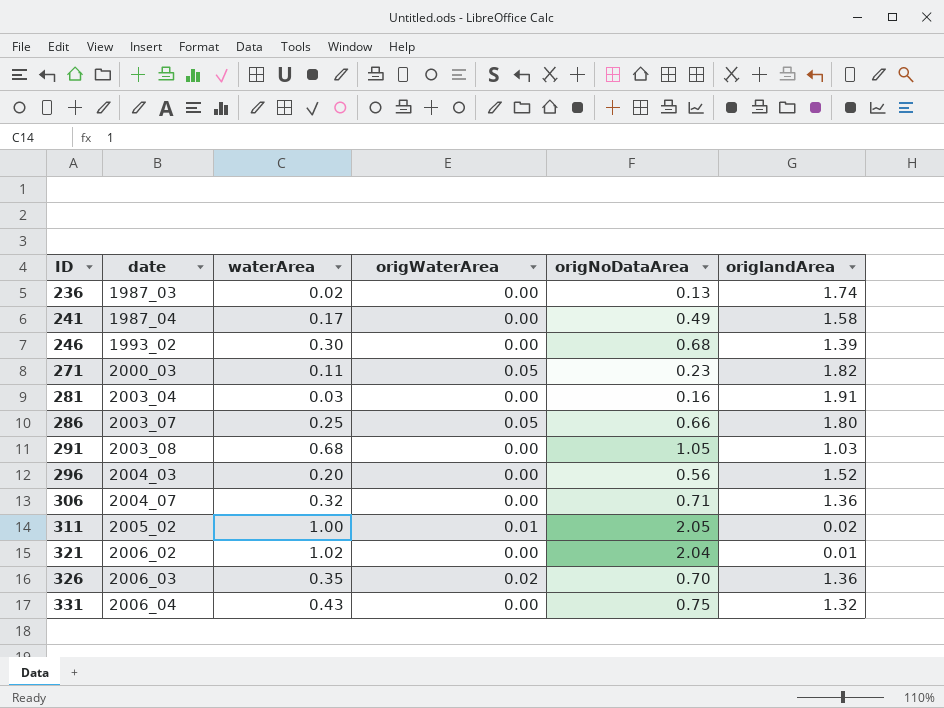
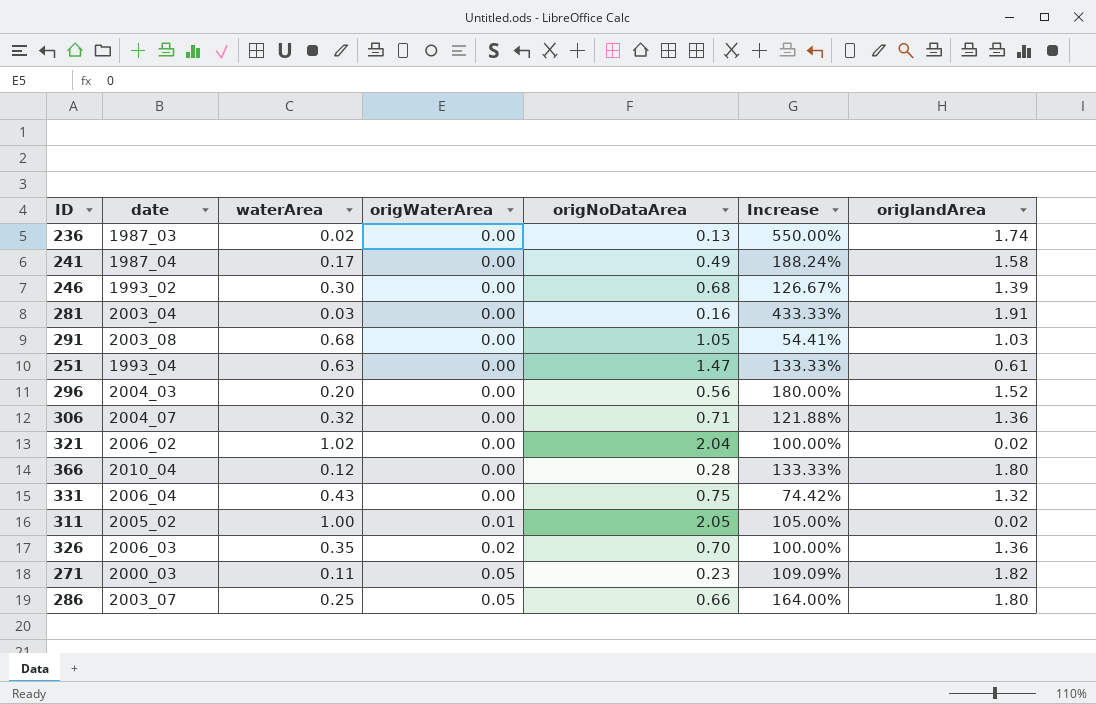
row order: ID ascending -> origWaterArea ascending
column Increase | formula: none -> ([origNoDataArea] - [waterArea]) / [waterArea]
row 251: none -> 1993_04 | 0.63 | 0.00 | 1.47 | 133.33% | 0.61
321 | origlandArea: 0.01 -> 0.02
row 366: none -> 2010_04 | 0.12 | 0.00 | 0.28 | 133.33% | 1.80

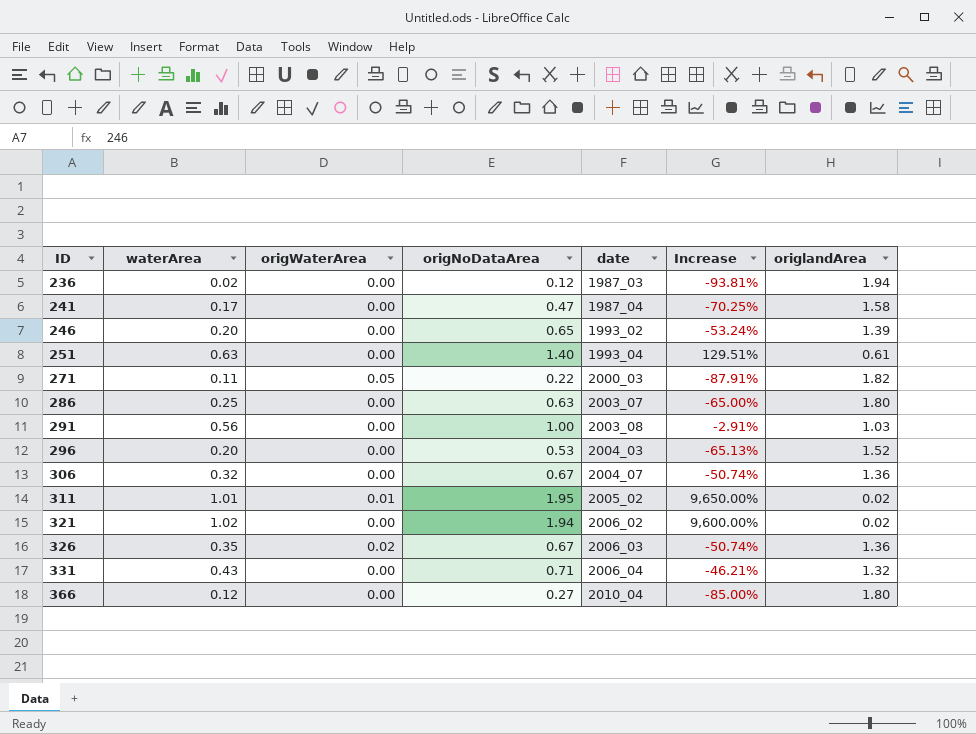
row order: origWaterArea ascending -> ID ascending
column date | position: 2 -> 5
column Increase | formula: ([origNoDataArea] - [waterArea]) / [waterArea] -> ([origNoDataArea] - [origlandArea]) / [origlandArea]
row 281: 2003_04 | 0.03 | 0.00 | 0.16 | 433.33% | 1.91 -> none
236 | origNoDataArea: 0.13 -> 0.12
236 | origlandArea: 1.74 -> 1.94
241 | origNoDataArea: 0.49 -> 0.47
246 | waterArea: 0.30 -> 0.20
246 | origNoDataArea: 0.68 -> 0.65
251 | origNoDataArea: 1.47 -> 1.40
271 | origNoDataArea: 0.23 -> 0.22
286 | origWaterArea: 0.05 -> 0.00
286 | origNoDataArea: 0.66 -> 0.63
291 | waterArea: 0.68 -> 0.56
291 | origNoDataArea: 1.05 -> 1.00
296 | origNoDataArea: 0.56 -> 0.53
306 | origNoDataArea: 0.71 -> 0.67
311 | waterArea: 1.00 -> 1.01
311 | origNoDataArea: 2.05 -> 1.95
321 | origNoDataArea: 2.04 -> 1.94
326 | origNoDataArea: 0.70 -> 0.67
331 | origNoDataArea: 0.75 -> 0.71
366 | origNoDataArea: 0.28 -> 0.27

